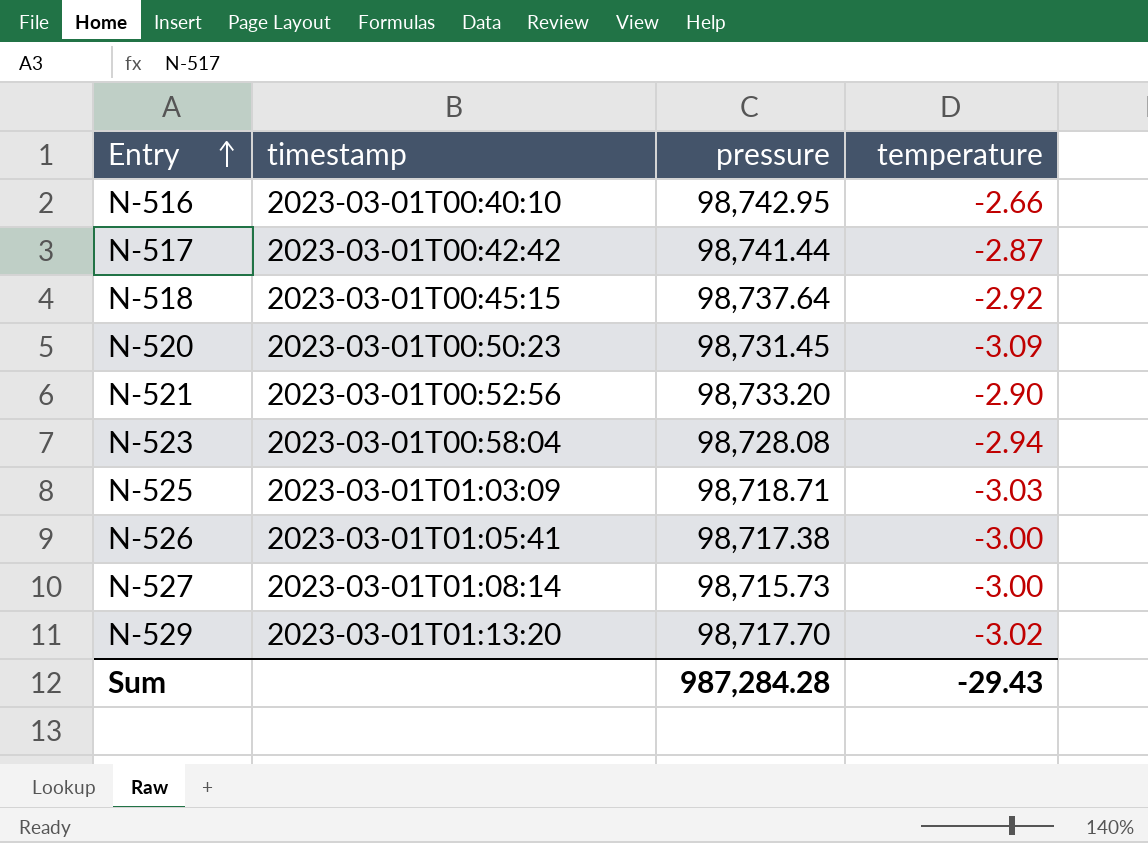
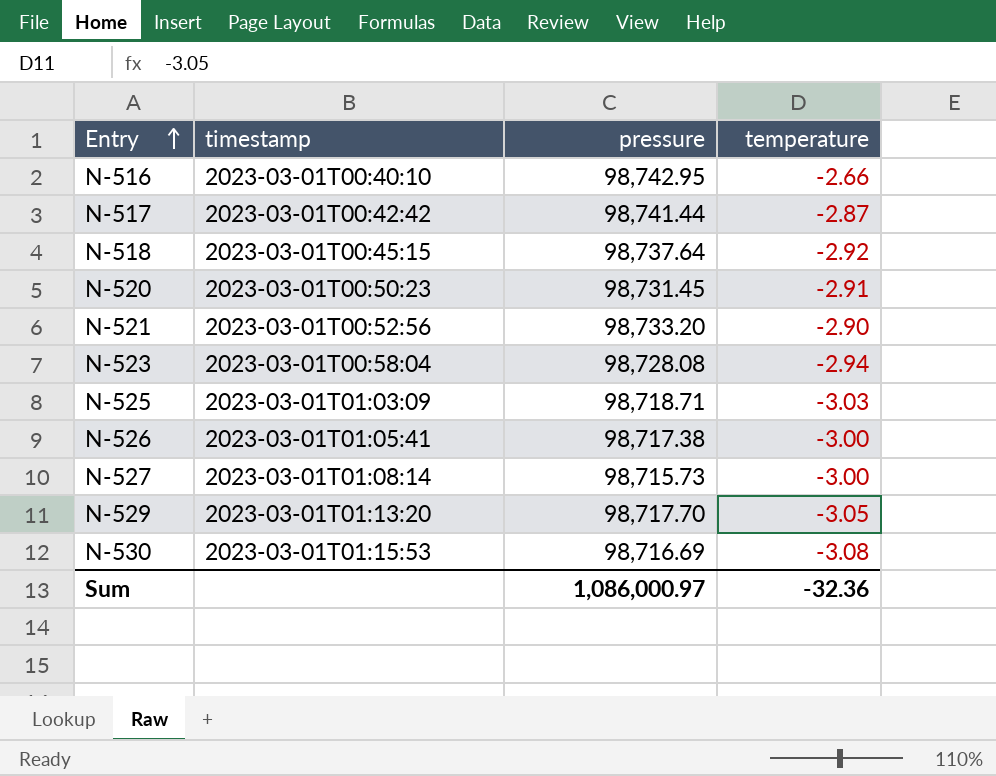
N-520 | temperature: -3.09 -> -2.91
N-529 | temperature: -3.02 -> -3.05
row N-530: none -> 2023-03-01T01:15:53 | 98,716.69 | -3.08
Sum | pressure: 987,284.28 -> 1,086,000.97
Sum | temperature: -29.43 -> -32.36

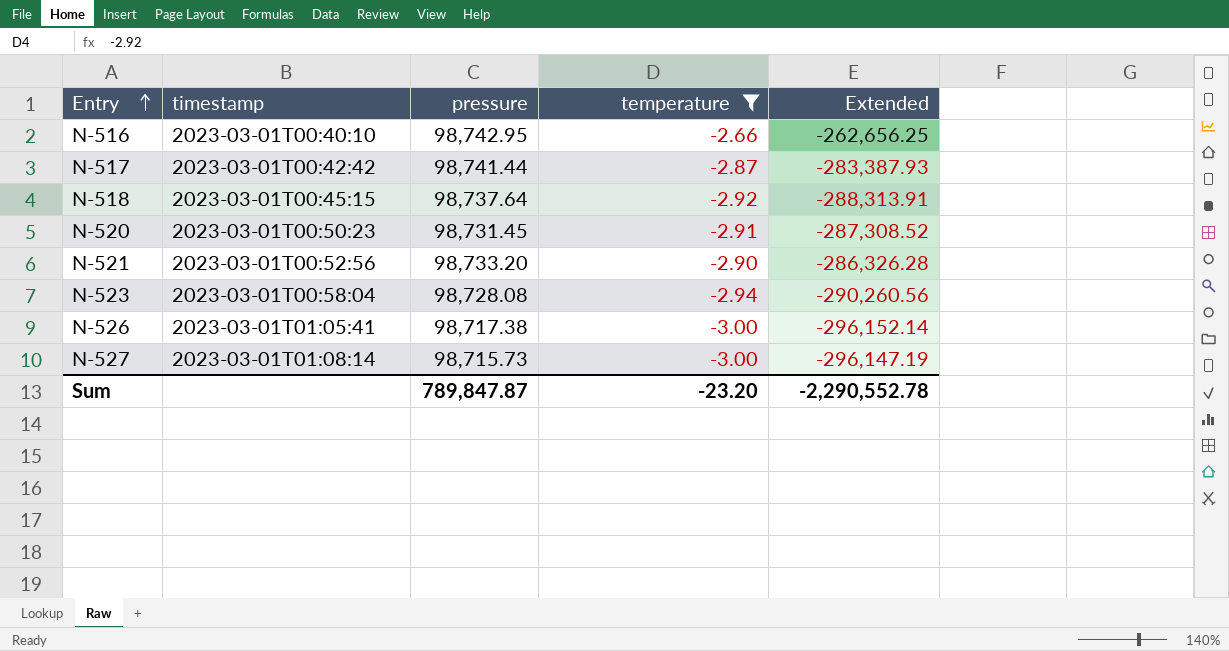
filter: none -> temperature >= -3.00
column Extended | formula: none -> [pressure] * [temperature]
Sum | pressure: 1,086,000.97 -> 789,847.87
Sum | temperature: -32.36 -> -23.20

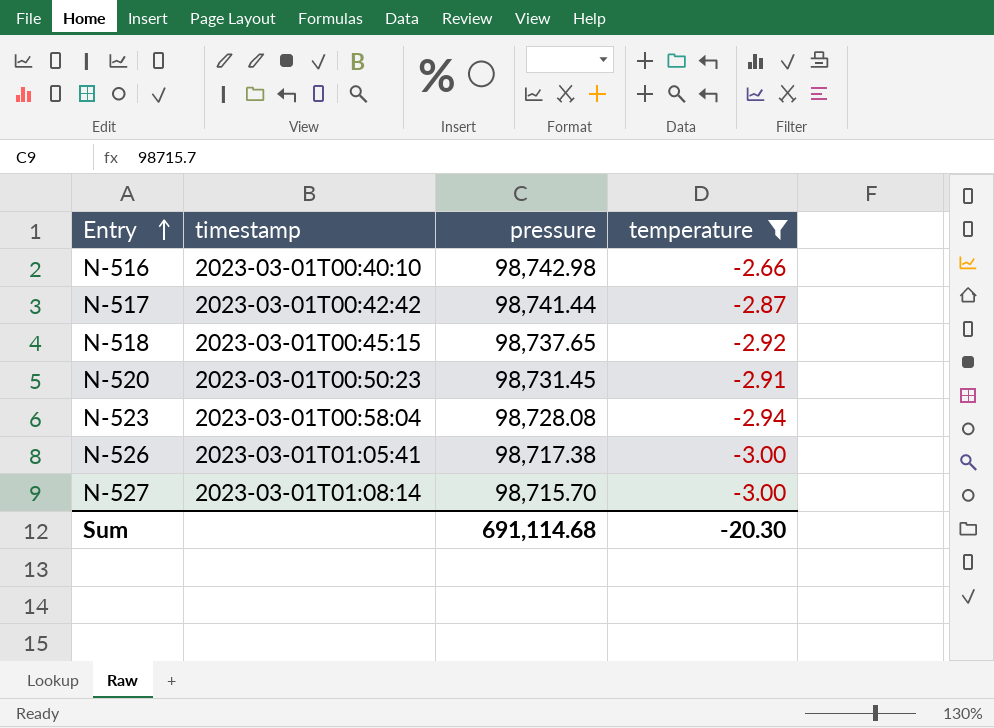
column Extended | formula: [pressure] * [temperature] -> none
row N-521: 2023-03-01T00:52:56 | 98,733.20 | -2.90 | -286,326.28 -> none
N-516 | pressure: 98,742.95 -> 98,742.98
N-518 | pressure: 98,737.64 -> 98,737.65
N-527 | pressure: 98,715.73 -> 98,715.70
Sum | pressure: 789,847.87 -> 691,114.68
Sum | temperature: -23.20 -> -20.30

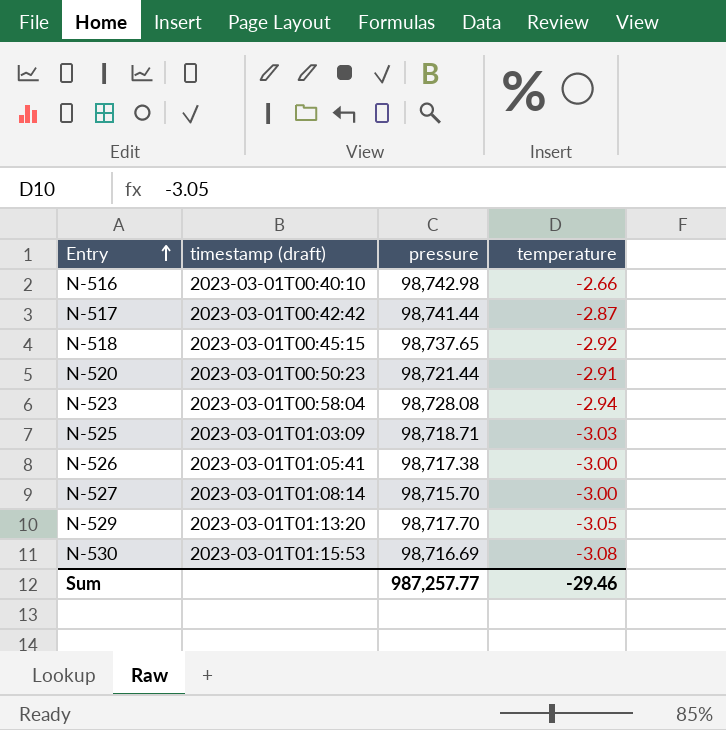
filter: temperature >= -3.00 -> none
column name: timestamp -> timestamp (draft)
N-520 | pressure: 98,731.45 -> 98,721.44
Sum | pressure: 691,114.68 -> 987,257.77
Sum | temperature: -20.30 -> -29.46

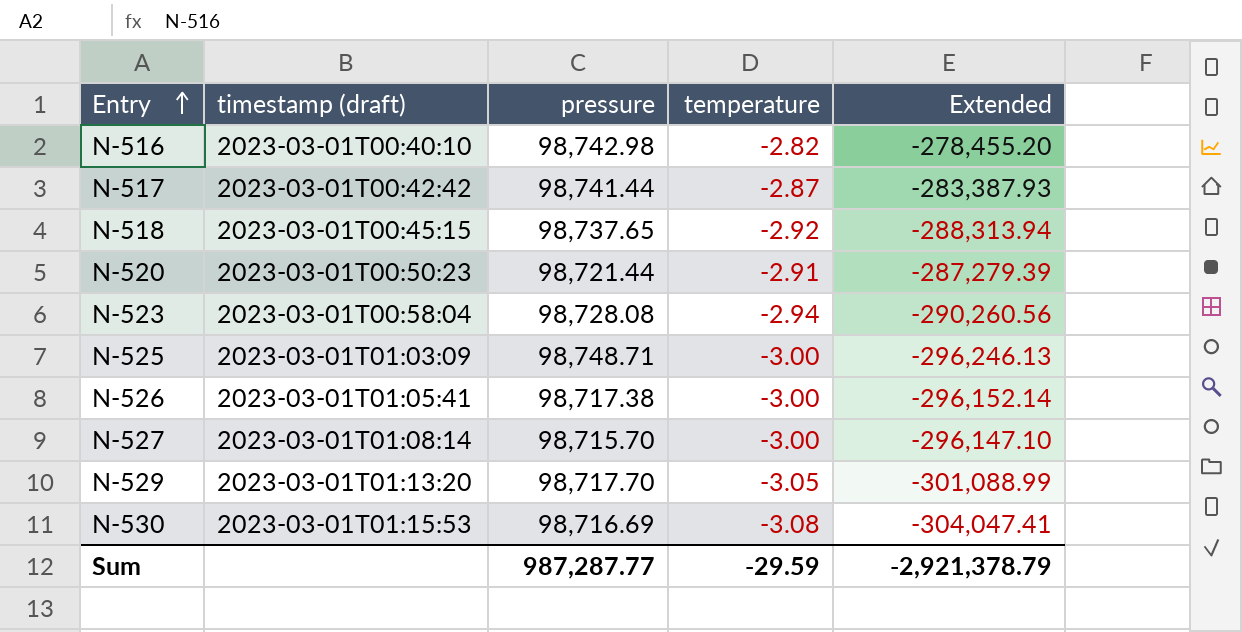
column Extended | formula: none -> [pressure] * [temperature]
N-516 | temperature: -2.66 -> -2.82
N-525 | pressure: 98,718.71 -> 98,748.71
N-525 | temperature: -3.03 -> -3.00
Sum | pressure: 987,257.77 -> 987,287.77
Sum | temperature: -29.46 -> -29.59

